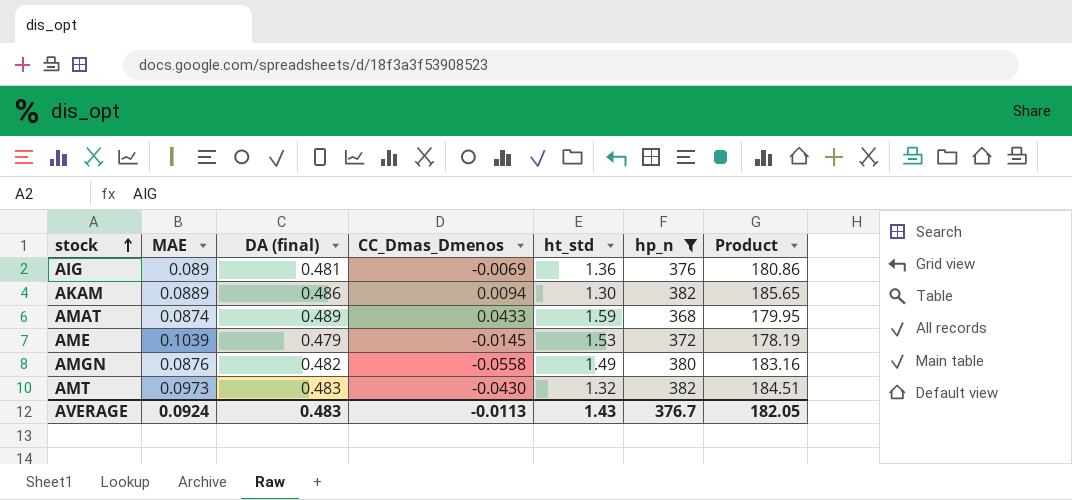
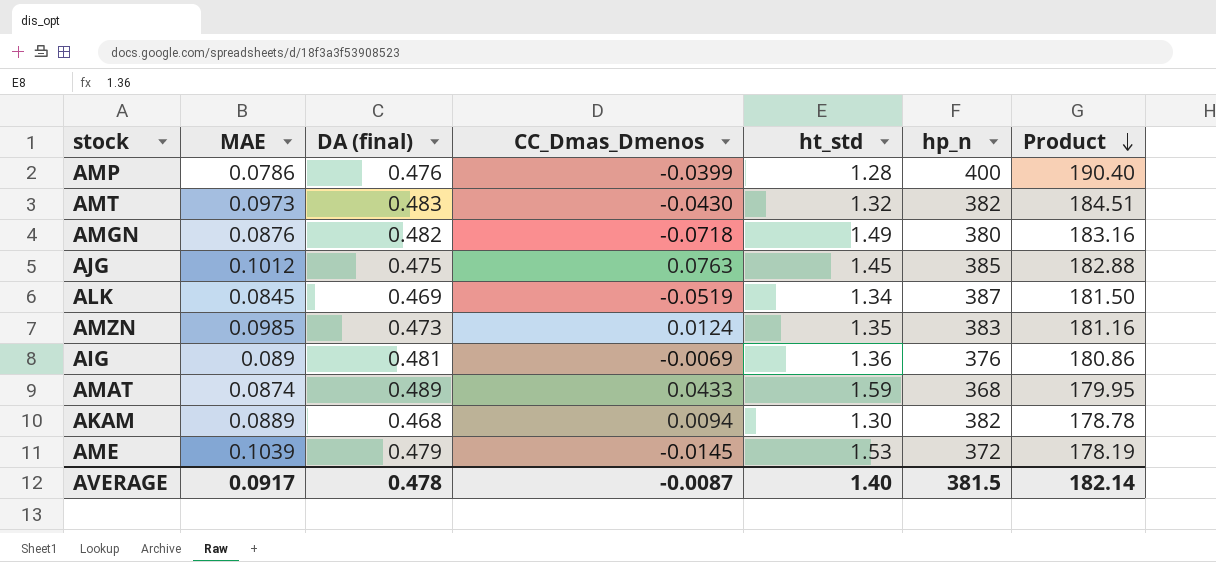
filter: hp_n <= 382 -> none
row order: stock ascending -> Product descending
AMGN | CC_Dmas_Dmenos: -0.0558 -> -0.0718
AKAM | DA (final): 0.486 -> 0.468
AKAM | Product: 185.65 -> 178.78
AVERAGE | MAE: 0.0924 -> 0.0917
AVERAGE | DA (final): 0.483 -> 0.478
AVERAGE | CC_Dmas_Dmenos: -0.0113 -> -0.0087
AVERAGE | ht_std: 1.43 -> 1.40
AVERAGE | hp_n: 376.7 -> 381.5
AVERAGE | Product: 182.05 -> 182.14

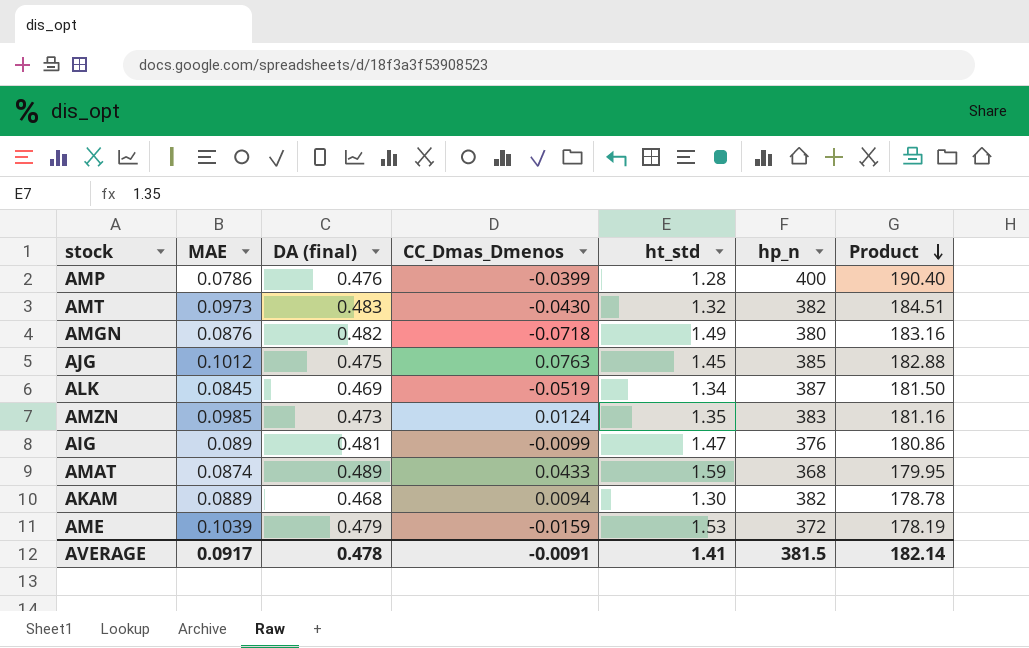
AIG | CC_Dmas_Dmenos: -0.0069 -> -0.0099
AIG | ht_std: 1.36 -> 1.47
AME | CC_Dmas_Dmenos: -0.0145 -> -0.0159
AVERAGE | CC_Dmas_Dmenos: -0.0087 -> -0.0091
AVERAGE | ht_std: 1.40 -> 1.41

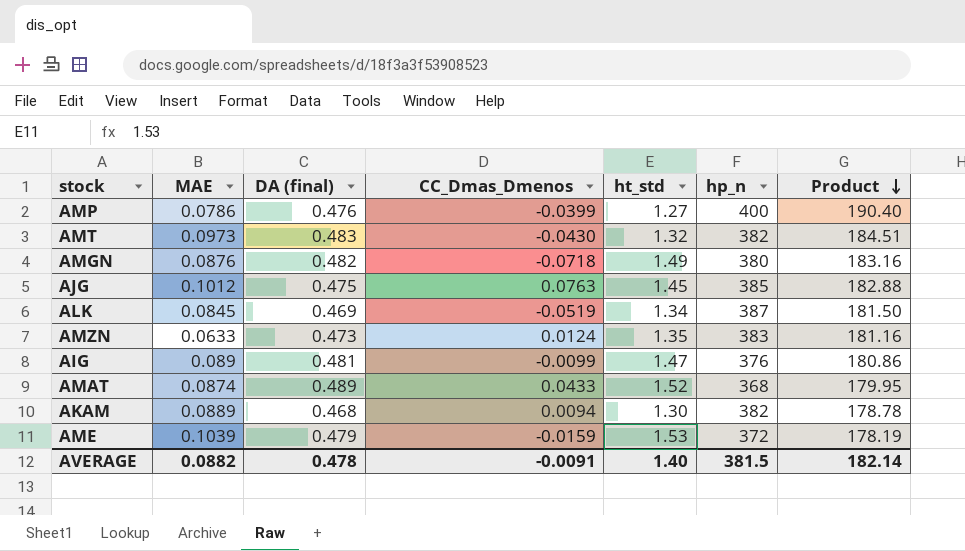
AMP | ht_std: 1.28 -> 1.27
AMZN | MAE: 0.0985 -> 0.0633
AMAT | ht_std: 1.59 -> 1.52
AVERAGE | MAE: 0.0917 -> 0.0882
AVERAGE | ht_std: 1.41 -> 1.40

